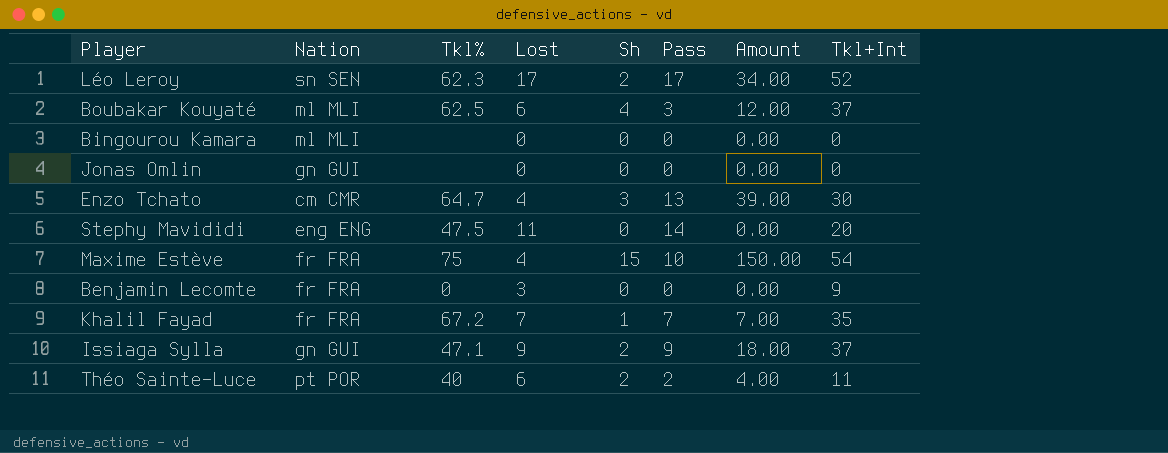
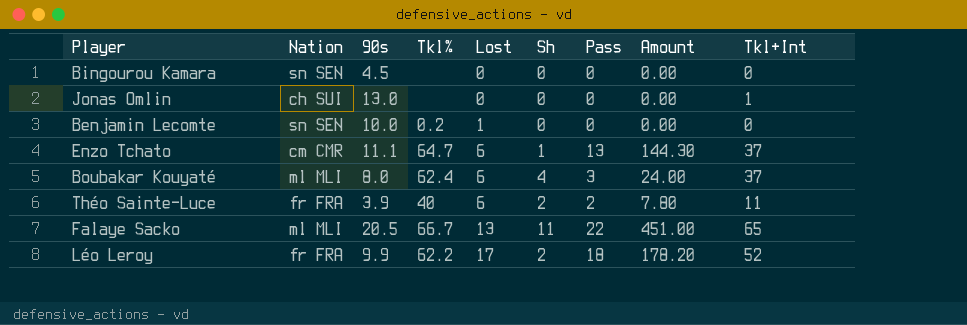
row order: none -> Lost ascending
column 90s | position: none -> 3
column Amount | formula: [Sh] * [Pass] -> [90s] * [Pass]
row Stephy Mavididi: eng ENG | 47.5 | 11 | 0 | 14 | 0.00 | 20 -> none
row Maxime Estève: fr FRA | 75 | 4 | 15 | 10 | 150.00 | 54 -> none
row Khalil Fayad: fr FRA | 67.2 | 7 | 1 | 7 | 7.00 | 35 -> none
row Issiaga Sylla: gn GUI | 47.1 | 9 | 2 | 9 | 18.00 | 37 -> none
Bingourou Kamara | Nation: ml MLI -> sn SEN
Jonas Omlin | Nation: gn GUI -> ch SUI
Jonas Omlin | Tkl+Int: 0 -> 1
Benjamin Lecomte | Nation: fr FRA -> sn SEN
Benjamin Lecomte | Tkl%: 0 -> 0.2
Benjamin Lecomte | Lost: 3 -> 1
Benjamin Lecomte | Tkl+Int: 9 -> 0
Enzo Tchato | Lost: 4 -> 6
Enzo Tchato | Sh: 3 -> 1
Enzo Tchato | Tkl+Int: 30 -> 37
Boubakar Kouyaté | Tkl%: 62.5 -> 62.4
Théo Sainte-Luce | Nation: pt POR -> fr FRA
row Falaye Sacko: none -> ml MLI | 20.5 | 66.7 | 13 | 11 | 22 | 451.00 | 65
Léo Leroy | Nation: sn SEN -> fr FRA
Léo Leroy | Tkl%: 62.3 -> 62.2
Léo Leroy | Pass: 17 -> 18

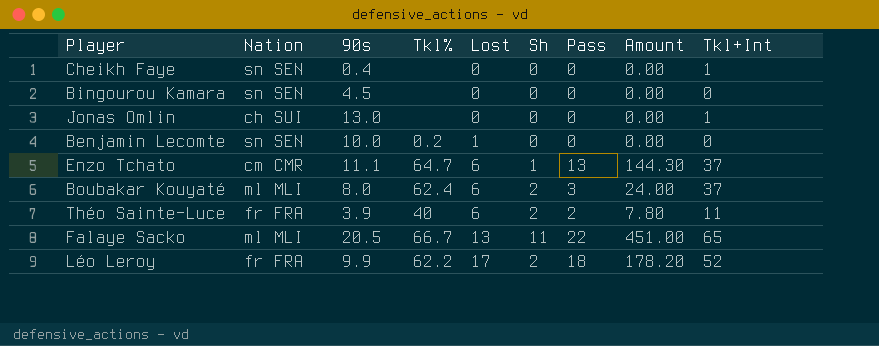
row Cheikh Faye: none -> sn SEN | 0.4 | none | 0 | 0 | 0 | 0.00 | 1
Boubakar Kouyaté | Sh: 4 -> 2

